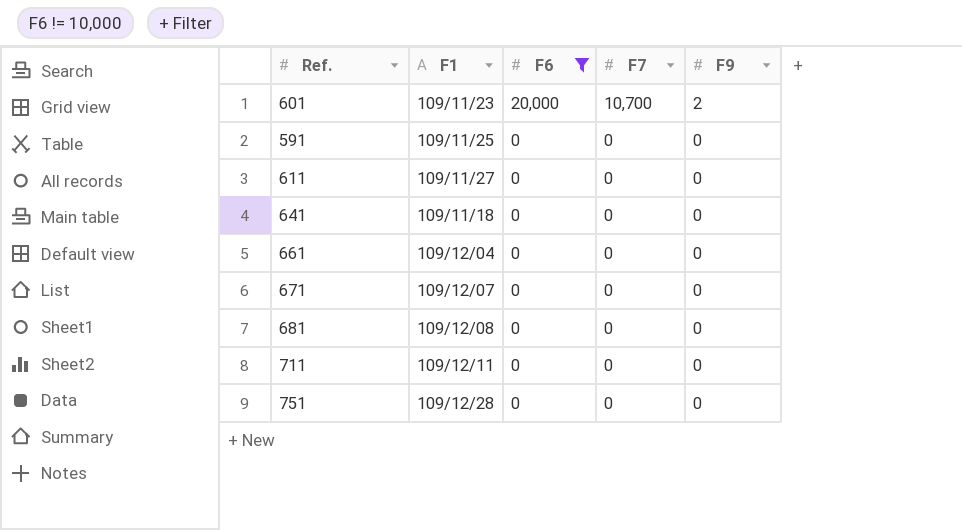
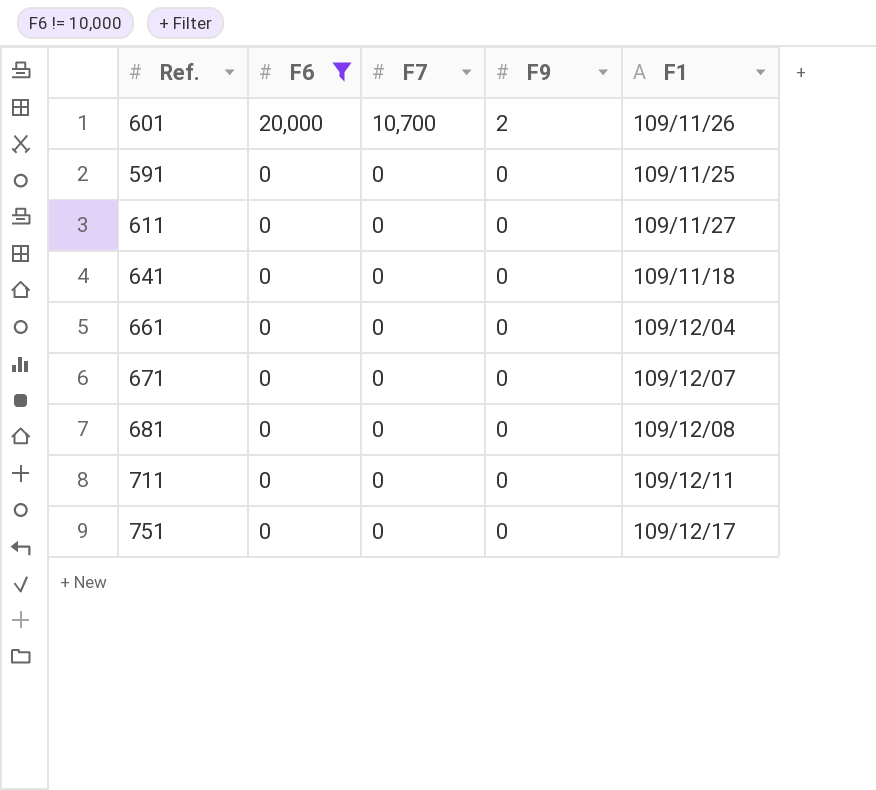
column F1 | position: 2 -> 5
601 | F1: 109/11/23 -> 109/11/26
751 | F1: 109/12/28 -> 109/12/17

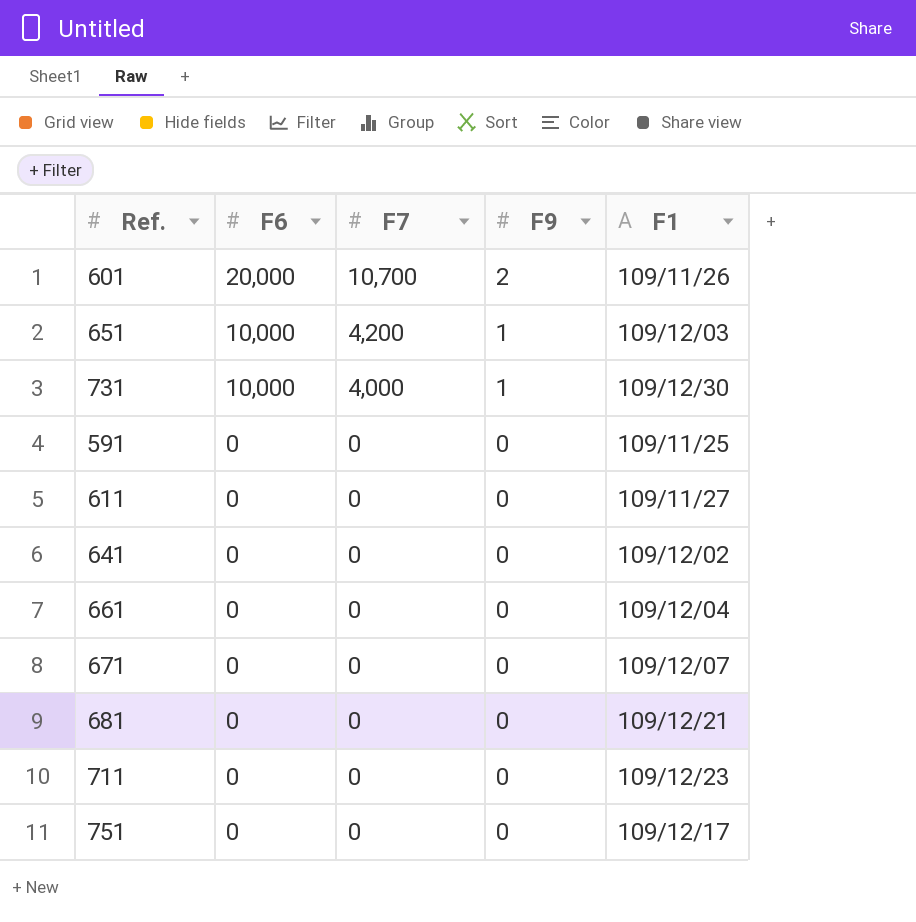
filter: F6 != 10,000 -> none
641 | F1: 109/11/18 -> 109/12/02
681 | F1: 109/12/08 -> 109/12/21
711 | F1: 109/12/11 -> 109/12/23

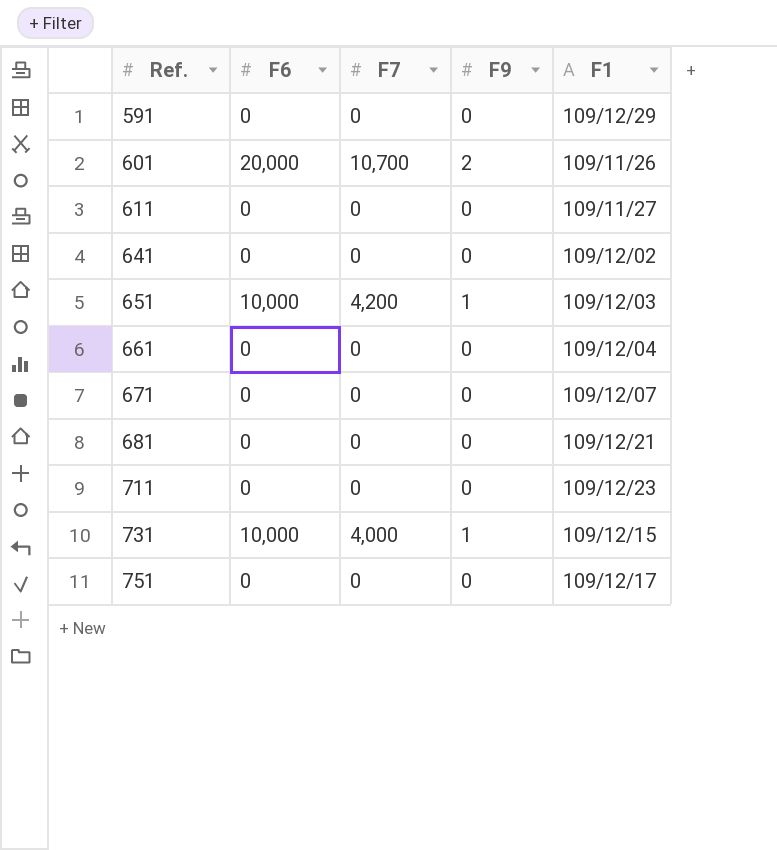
row order: F6 descending -> Ref. ascending
591 | F1: 109/11/25 -> 109/12/29
731 | F1: 109/12/30 -> 109/12/15

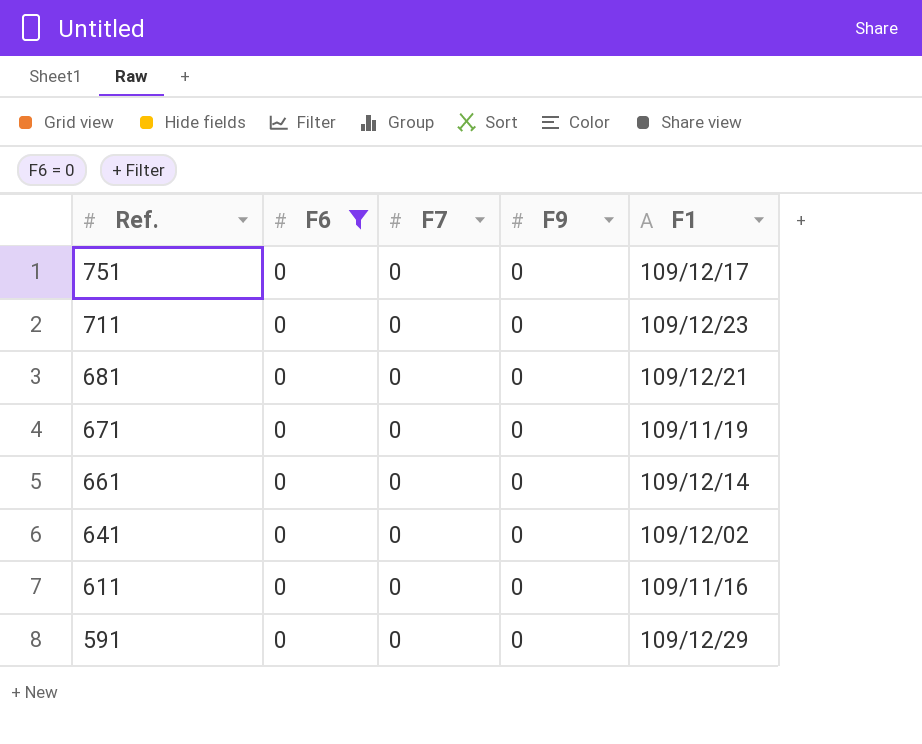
filter: none -> F6 = 0
row order: Ref. ascending -> Ref. descending
671 | F1: 109/12/07 -> 109/11/19
661 | F1: 109/12/04 -> 109/12/14
611 | F1: 109/11/27 -> 109/11/16

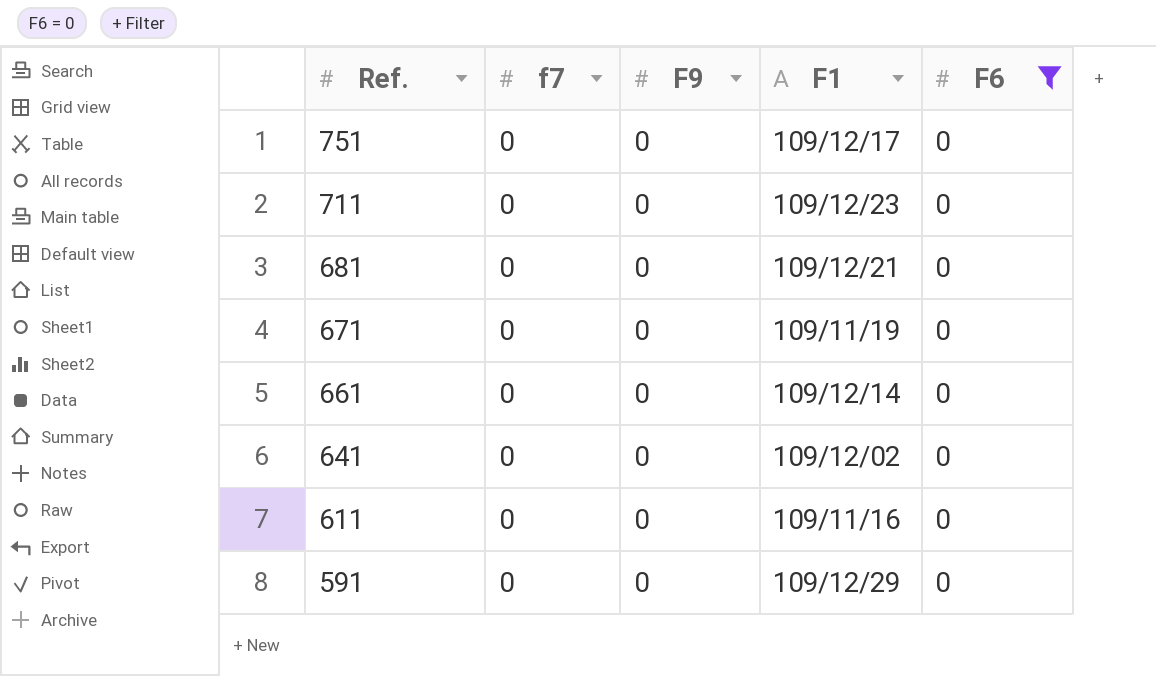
column name: F7 -> f7
column F6 | position: 2 -> 5

